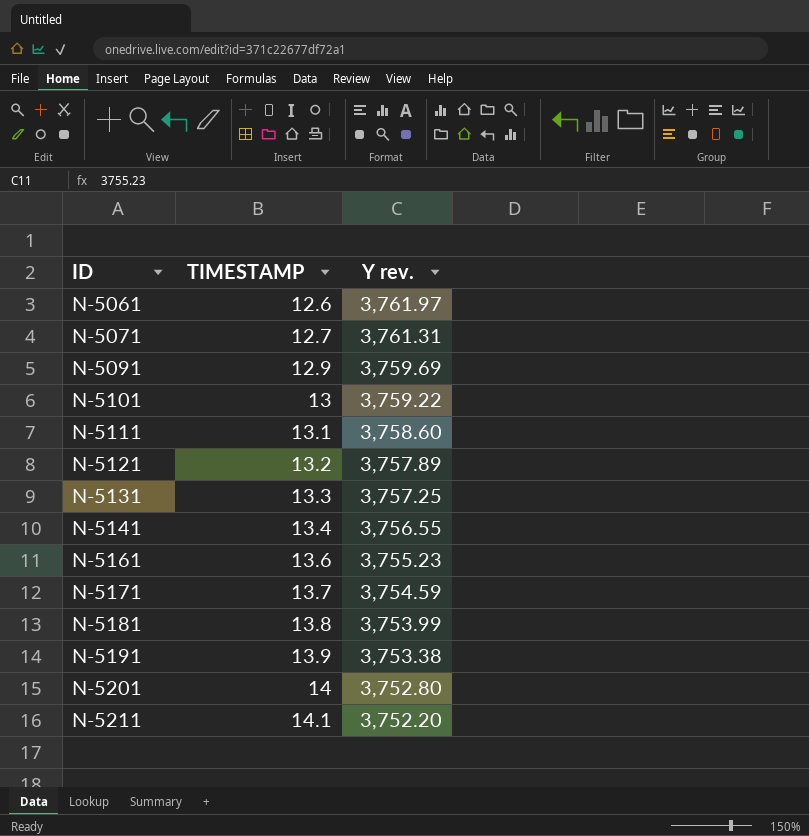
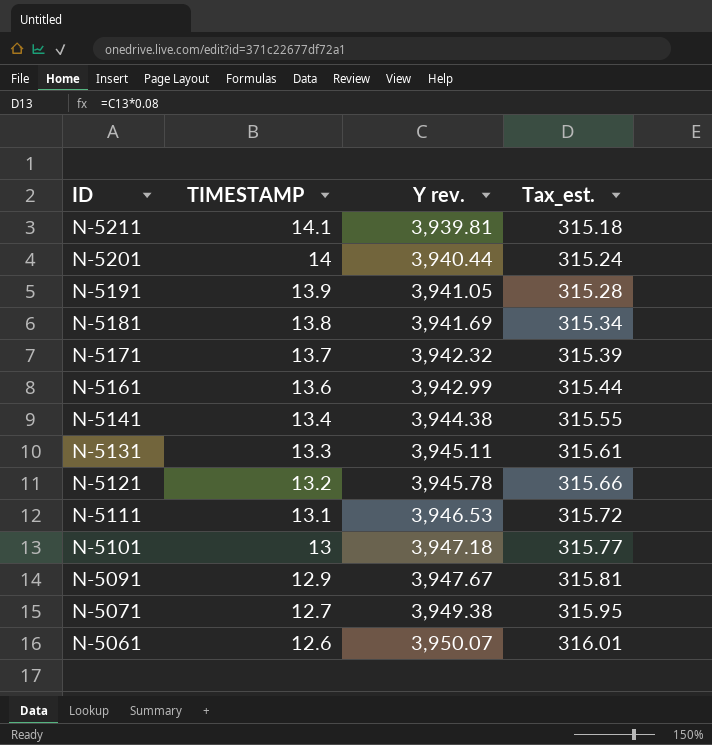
row order: ID ascending -> ID descending
column Tax_est. | formula: none -> [Y rev.] * 0.08
N-5211 | Y rev.: 3,752.20 -> 3,939.81
N-5201 | Y rev.: 3,752.80 -> 3,940.44
N-5191 | Y rev.: 3,753.38 -> 3,941.05
N-5181 | Y rev.: 3,753.99 -> 3,941.69
N-5171 | Y rev.: 3,754.59 -> 3,942.32
N-5161 | Y rev.: 3,755.23 -> 3,942.99
N-5141 | Y rev.: 3,756.55 -> 3,944.38
N-5131 | Y rev.: 3,757.25 -> 3,945.11
N-5121 | Y rev.: 3,757.89 -> 3,945.78
N-5111 | Y rev.: 3,758.60 -> 3,946.53
N-5101 | Y rev.: 3,759.22 -> 3,947.18
N-5091 | Y rev.: 3,759.69 -> 3,947.67
N-5071 | Y rev.: 3,761.31 -> 3,949.38
N-5061 | Y rev.: 3,761.97 -> 3,950.07

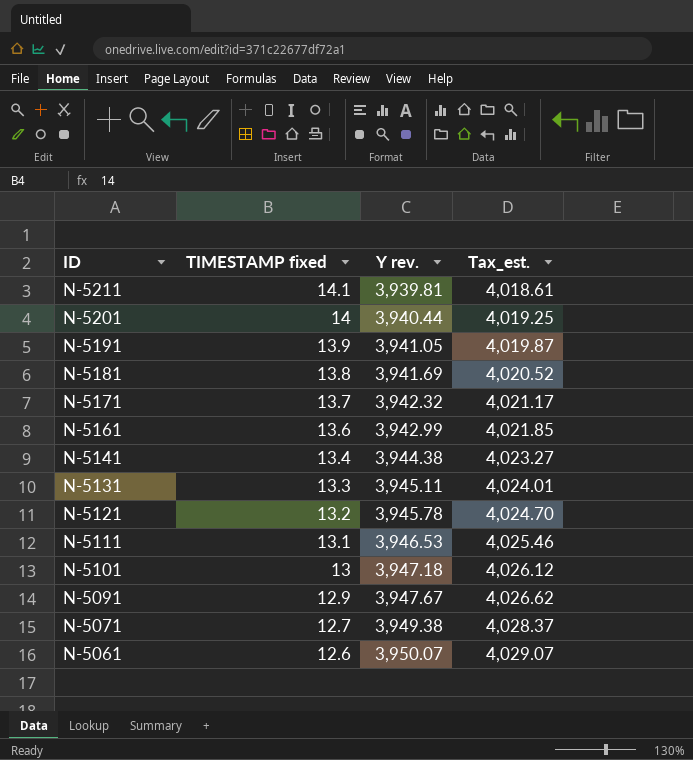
column name: TIMESTAMP -> TIMESTAMP fixed
column Tax_est. | formula: [Y rev.] * 0.08 -> [Y rev.] * 1.02

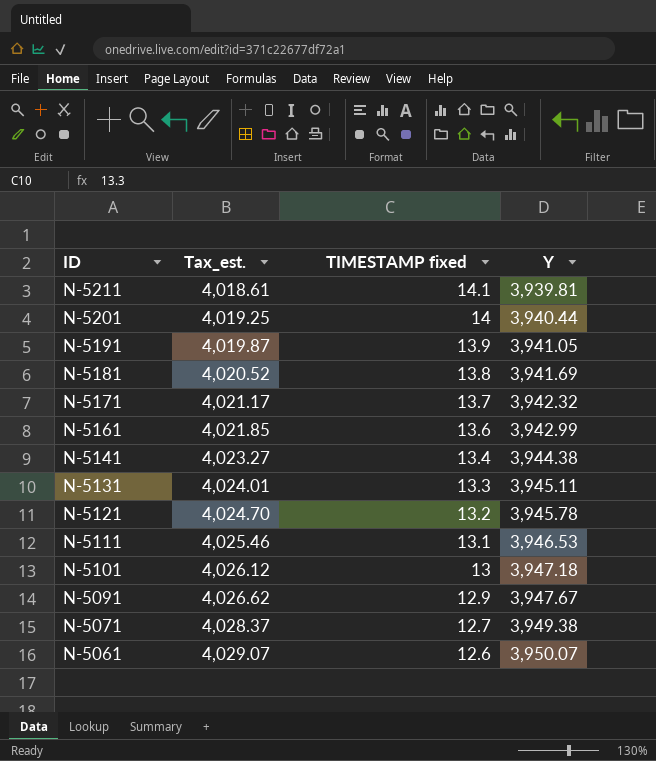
column Tax_est. | position: 4 -> 2
column name: Y rev. -> Y

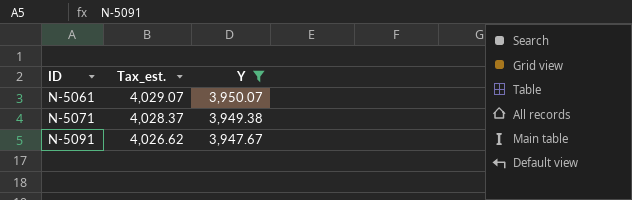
filter: none -> Y >= 3,947.67
row order: ID descending -> ID ascending
column TIMESTAMP fixed | position: 3 -> none

